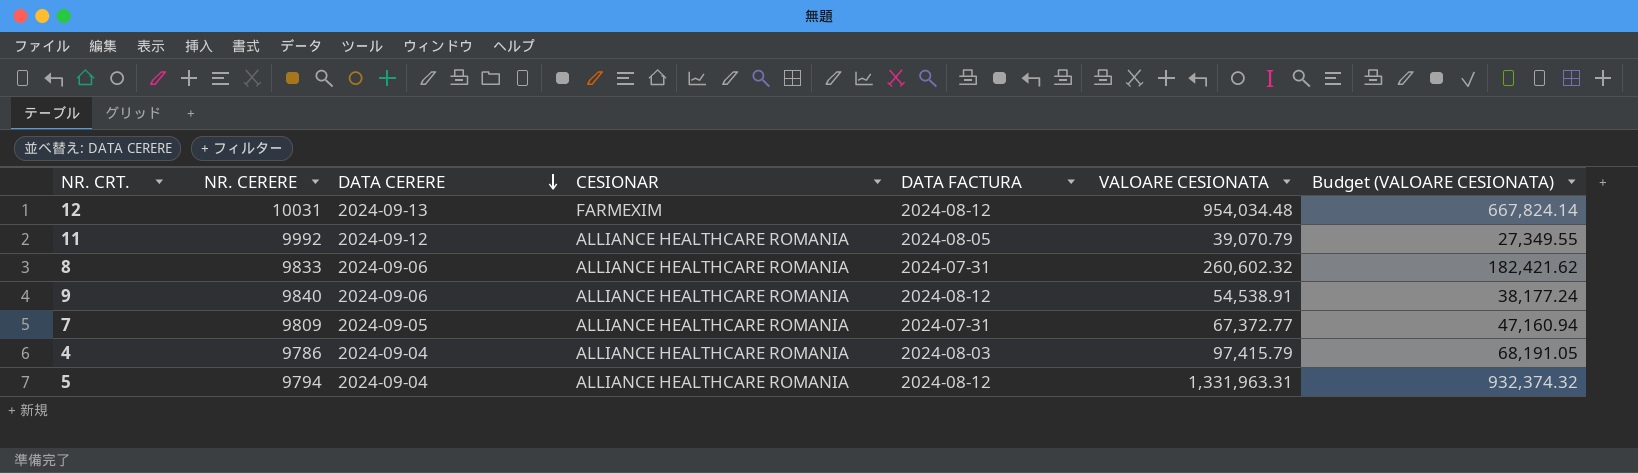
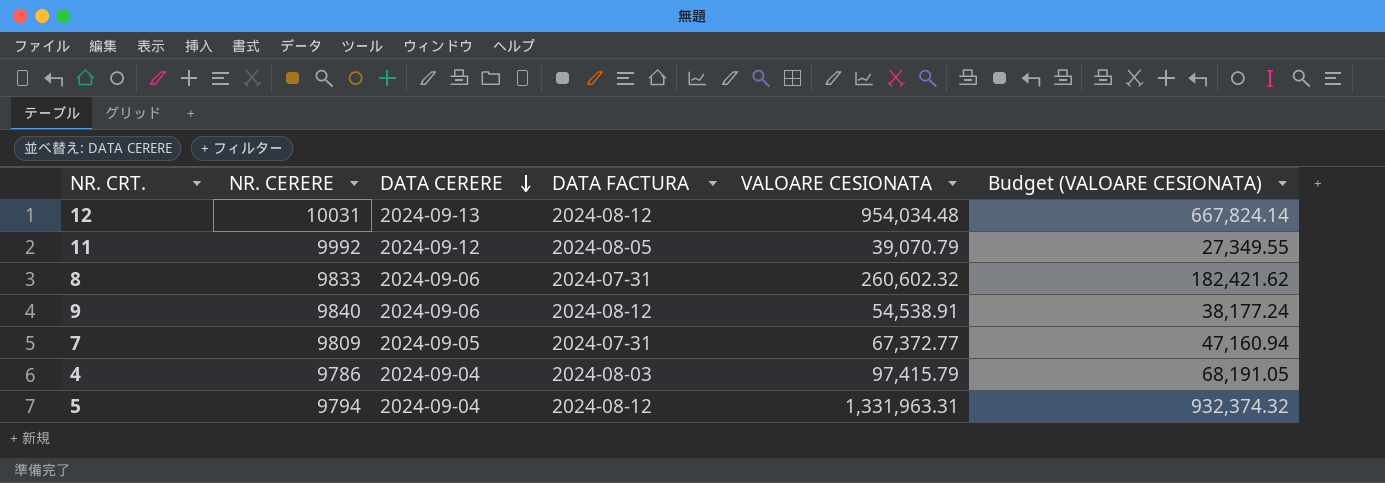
column CESIONAR | position: 4 -> none

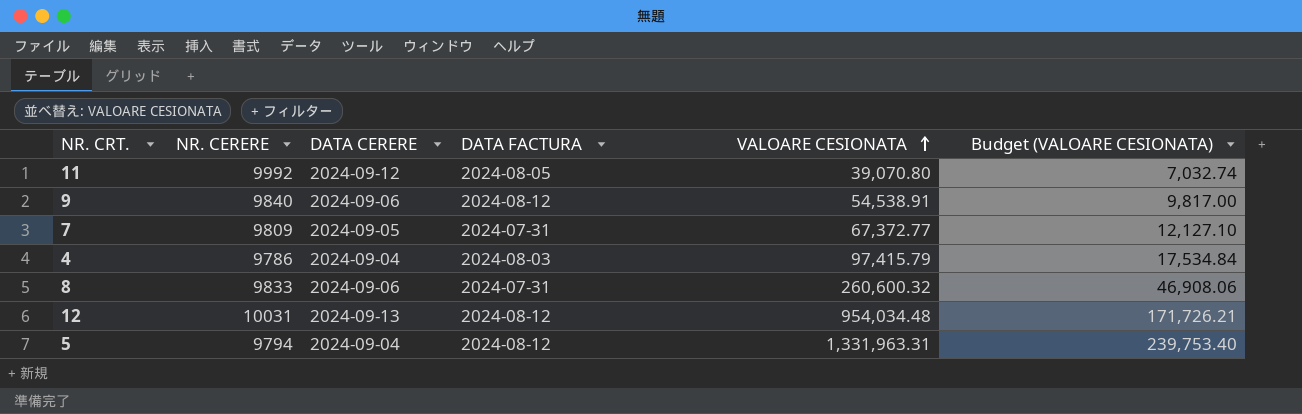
row order: DATA CERERE descending -> VALOARE CESIONATA ascending
column Budget (VALOARE CESIONATA) | formula: [VALOARE CESIONATA] * 0.7 -> [VALOARE CESIONATA] * 0.18
11 | VALOARE CESIONATA: 39,070.79 -> 39,070.80
8 | VALOARE CESIONATA: 260,602.32 -> 260,600.32

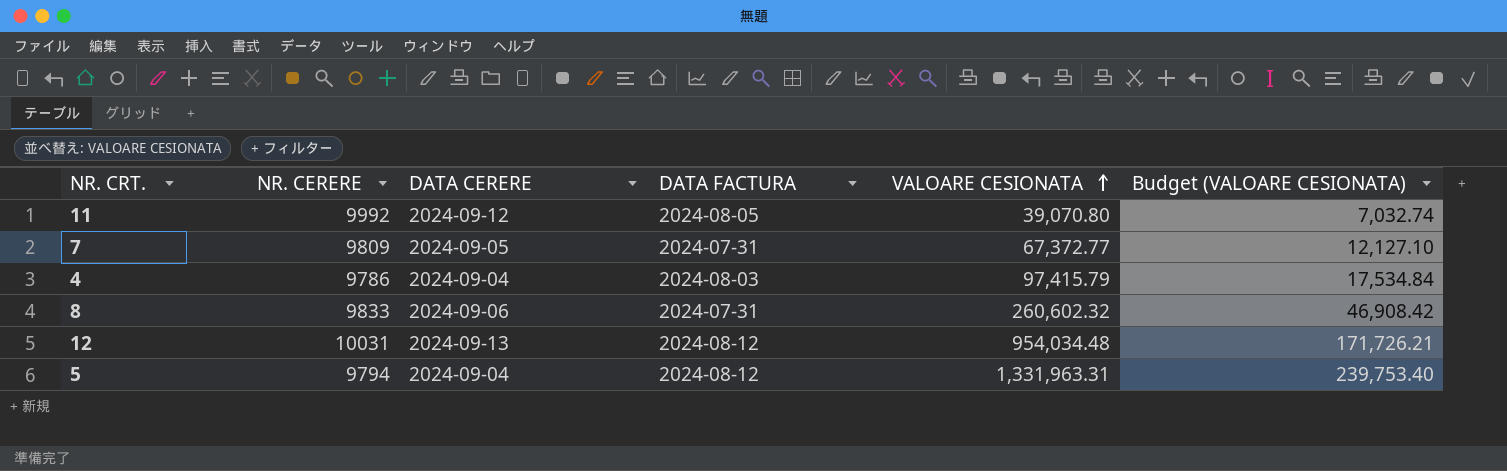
row 9: 9840 | 2024-09-06 | 2024-08-12 | 54,538.91 | 9,817.00 -> none
8 | VALOARE CESIONATA: 260,600.32 -> 260,602.32
8 | Budget (VALOARE CESIONATA): 46,908.06 -> 46,908.42

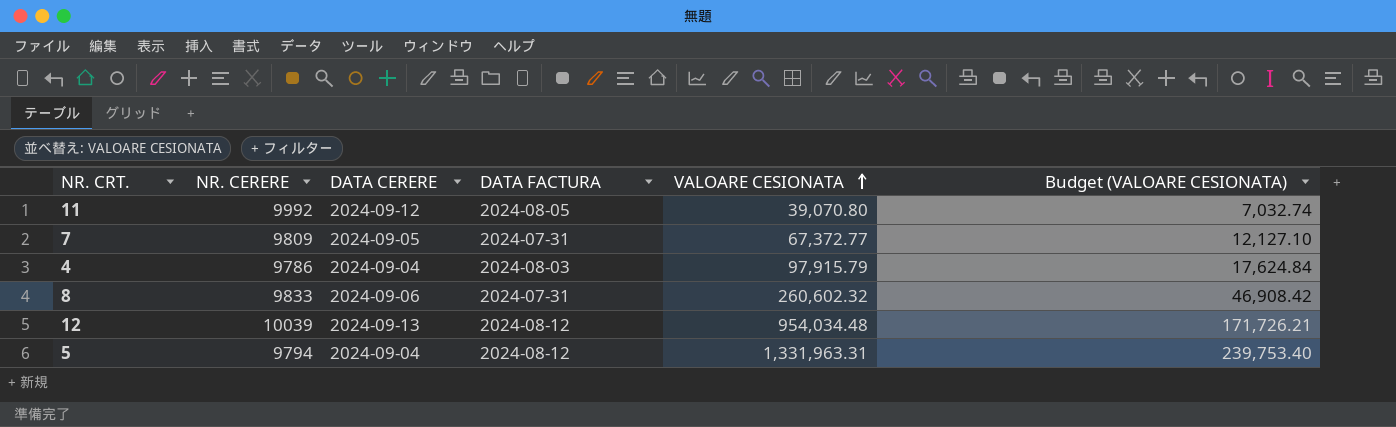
4 | VALOARE CESIONATA: 97,415.79 -> 97,915.79
4 | Budget (VALOARE CESIONATA): 17,534.84 -> 17,624.84
12 | NR. CERERE: 10031 -> 10039

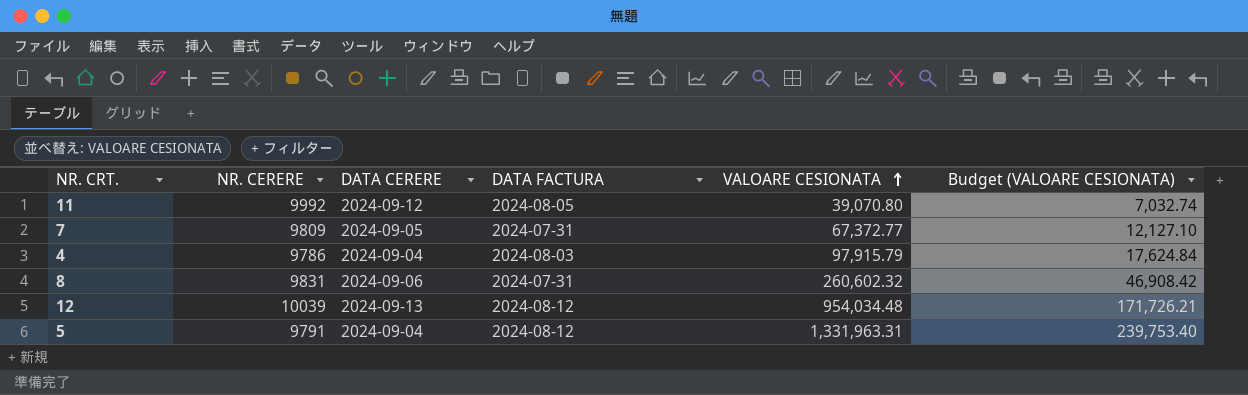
8 | NR. CERERE: 9833 -> 9831
5 | NR. CERERE: 9794 -> 9791

